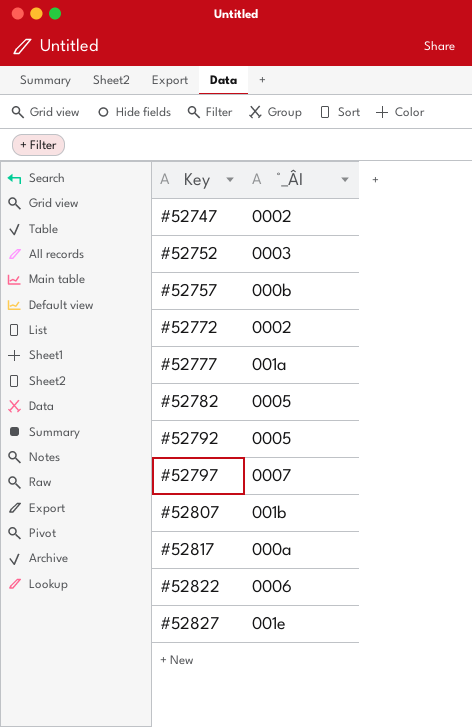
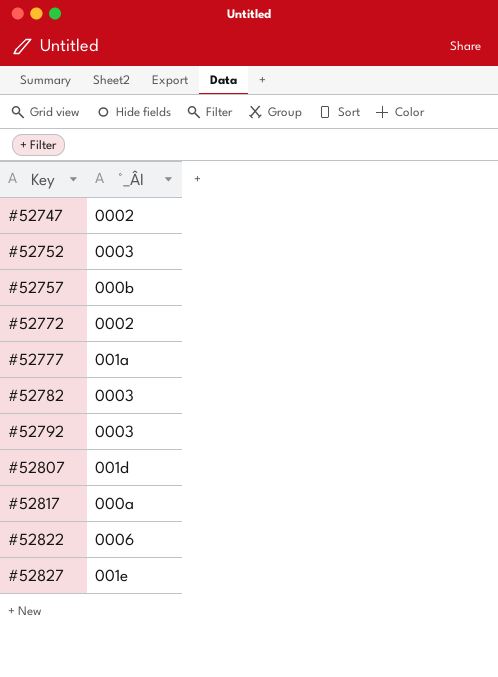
row #52797: 0007 -> none
#52782 | °_ÂI: 0005 -> 0003
#52792 | °_ÂI: 0005 -> 0003
#52807 | °_ÂI: 001b -> 001d

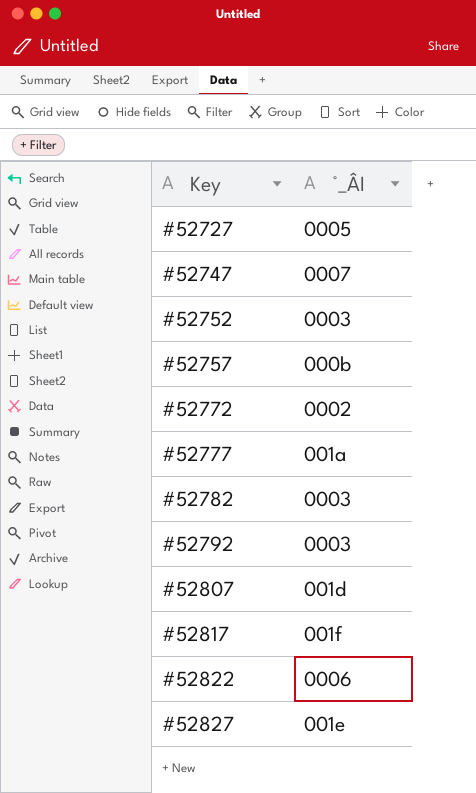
row #52727: none -> 0005
#52747 | °_ÂI: 0002 -> 0007
#52817 | °_ÂI: 000a -> 001f

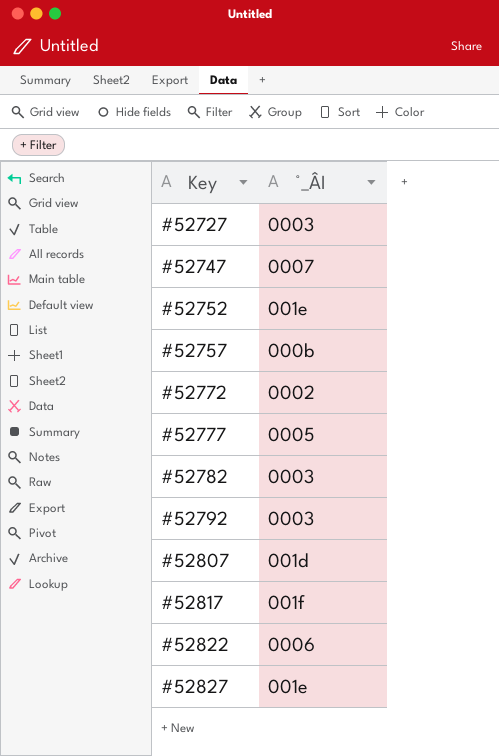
#52727 | °_ÂI: 0005 -> 0003
#52752 | °_ÂI: 0003 -> 001e
#52777 | °_ÂI: 001a -> 0005

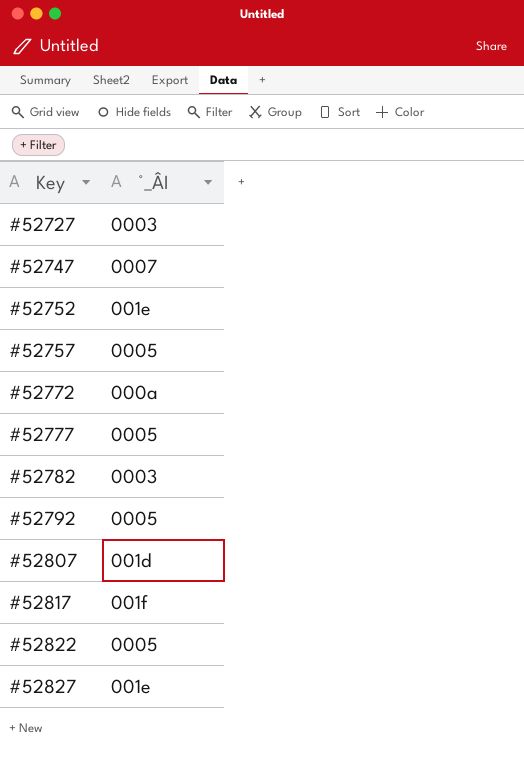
#52757 | °_ÂI: 000b -> 0005
#52772 | °_ÂI: 0002 -> 000a
#52792 | °_ÂI: 0003 -> 0005
#52822 | °_ÂI: 0006 -> 0005

